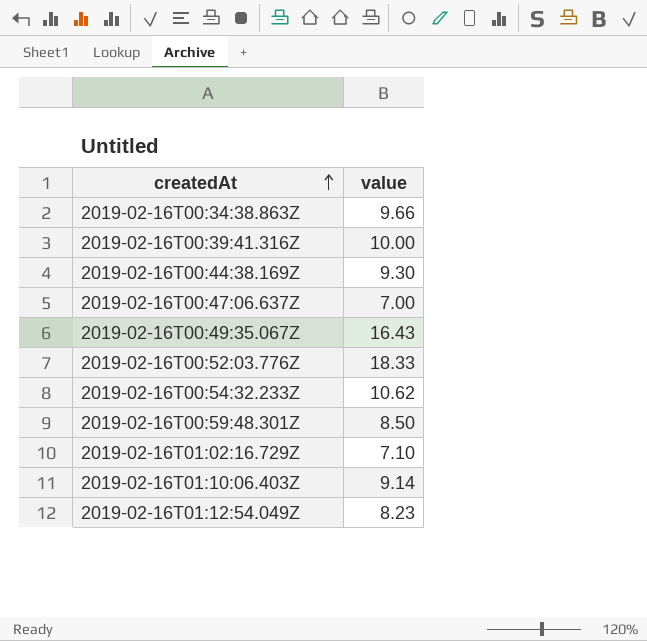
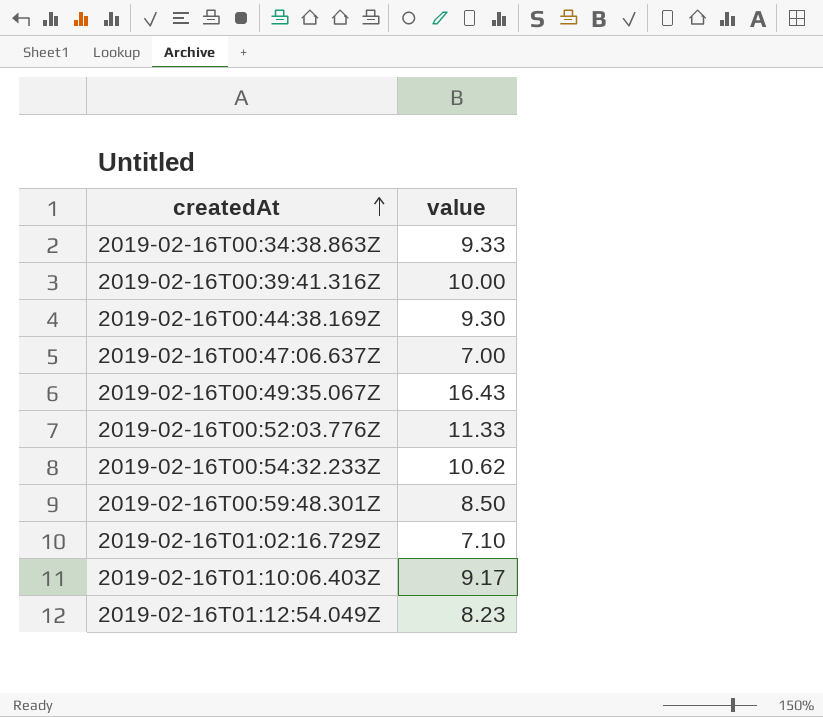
2019-02-16T00:34:38.863Z | value: 9.66 -> 9.33
2019-02-16T00:52:03.776Z | value: 18.33 -> 11.33
2019-02-16T01:10:06.403Z | value: 9.14 -> 9.17

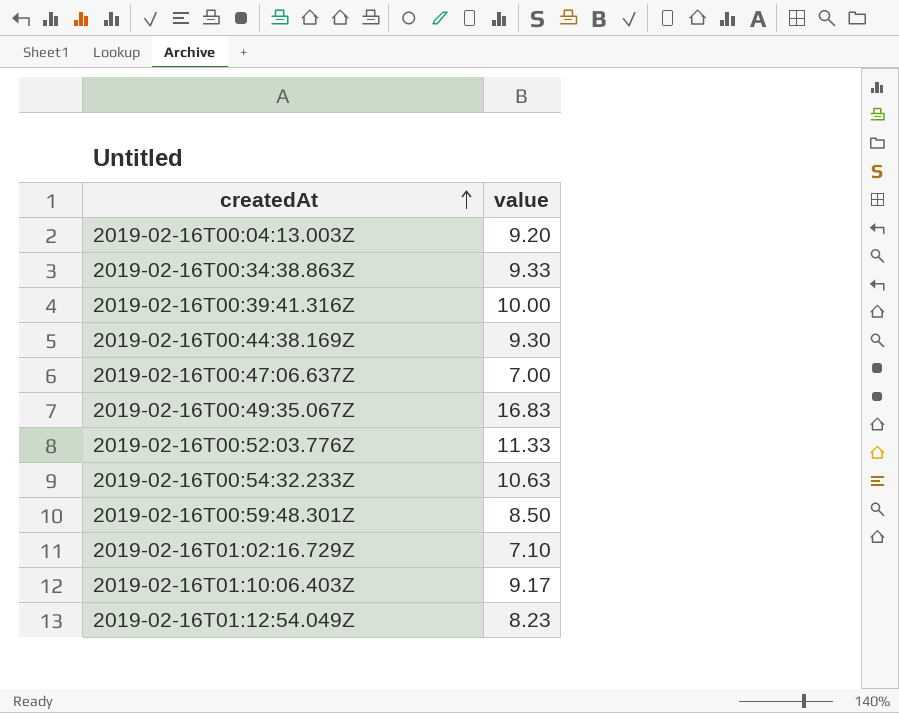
row 2019-02-16T00:04:13.003Z: none -> 9.20
2019-02-16T00:49:35.067Z | value: 16.43 -> 16.83
2019-02-16T00:54:32.233Z | value: 10.62 -> 10.63

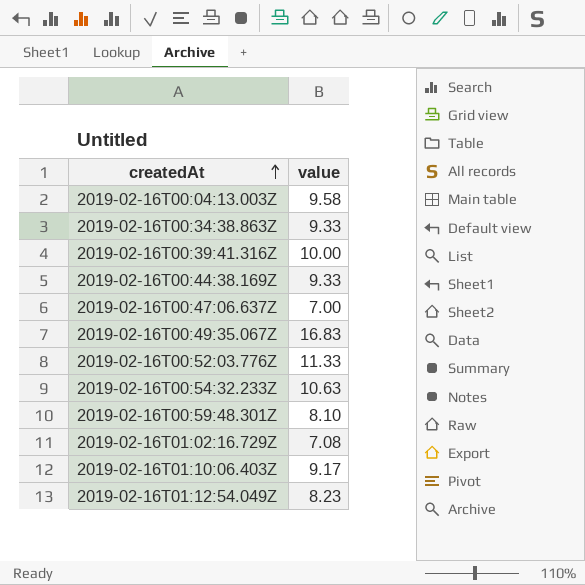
2019-02-16T00:04:13.003Z | value: 9.20 -> 9.58
2019-02-16T00:44:38.169Z | value: 9.30 -> 9.33
2019-02-16T00:59:48.301Z | value: 8.50 -> 8.10
2019-02-16T01:02:16.729Z | value: 7.10 -> 7.08

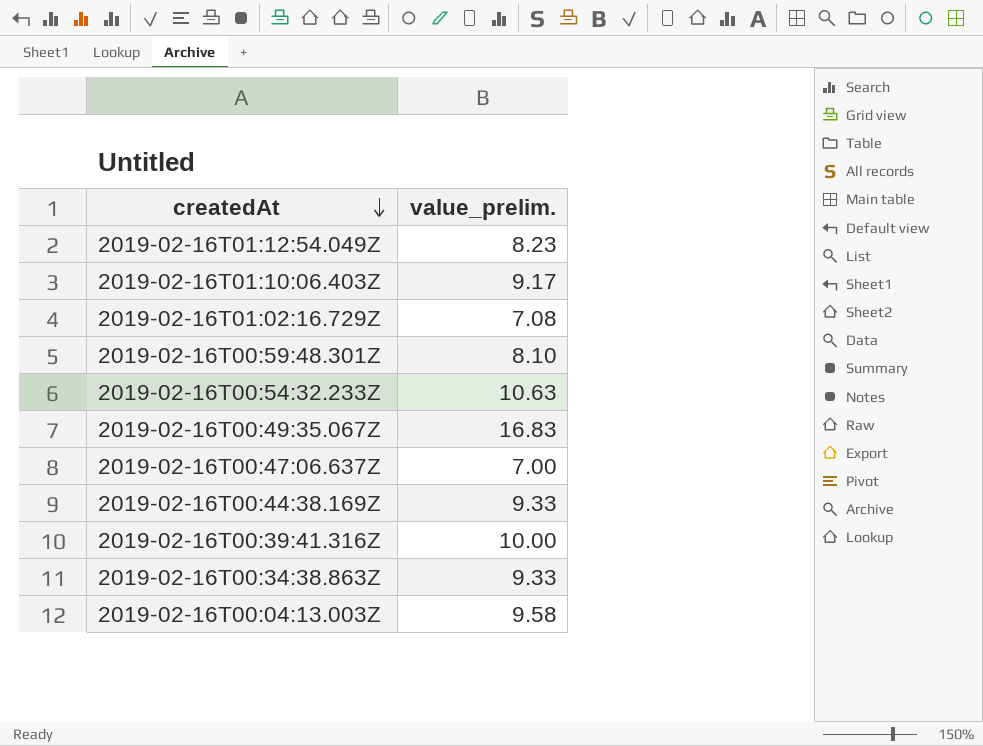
row order: createdAt ascending -> createdAt descending
column name: value -> value_prelim.
row 2019-02-16T00:52:03.776Z: 11.33 -> none

